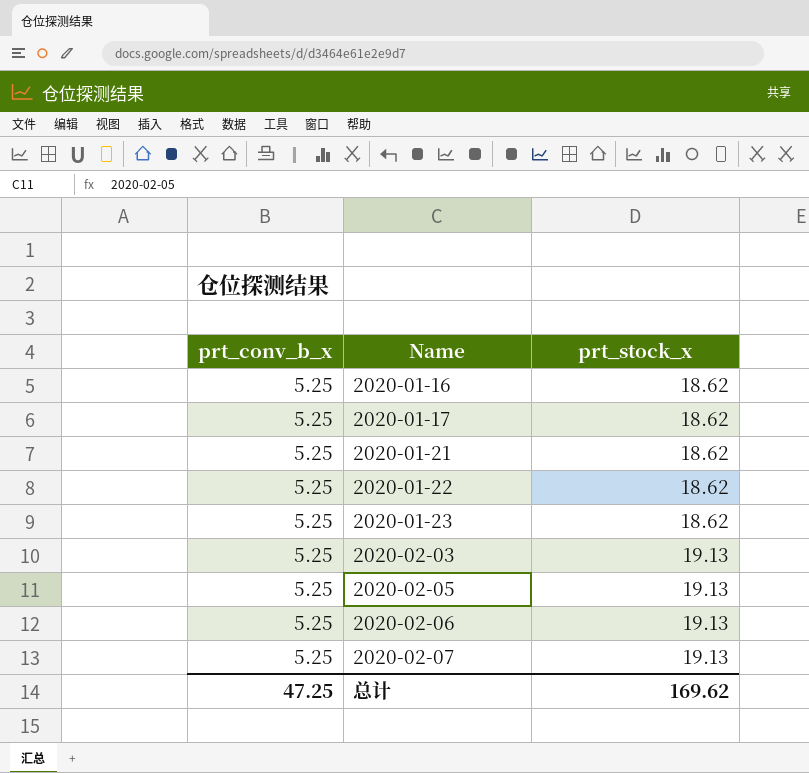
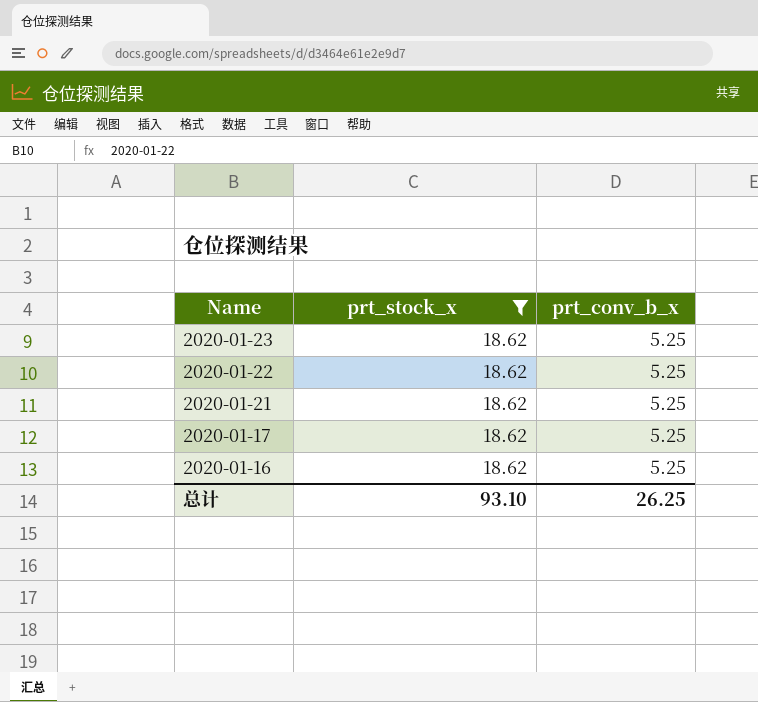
filter: none -> prt_stock_x = 18.62
row order: Name ascending -> Name descending
column prt_conv_b_x | position: 1 -> 3
总计 | prt_stock_x: 169.62 -> 93.10
总计 | prt_conv_b_x: 47.25 -> 26.25

